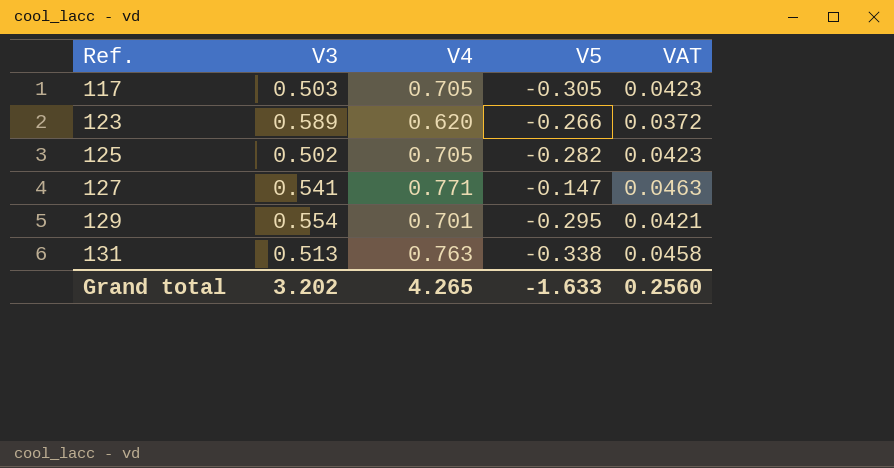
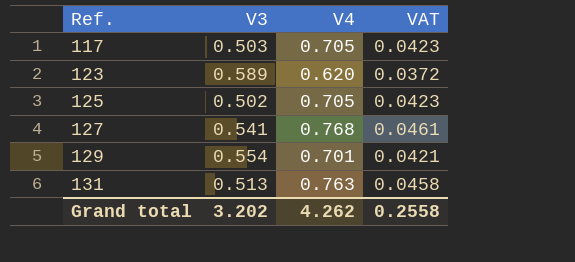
column V5 | position: 4 -> none
127 | V4: 0.771 -> 0.768
127 | VAT: 0.0463 -> 0.0461
Grand total | V4: 4.265 -> 4.262
Grand total | VAT: 0.2560 -> 0.2558

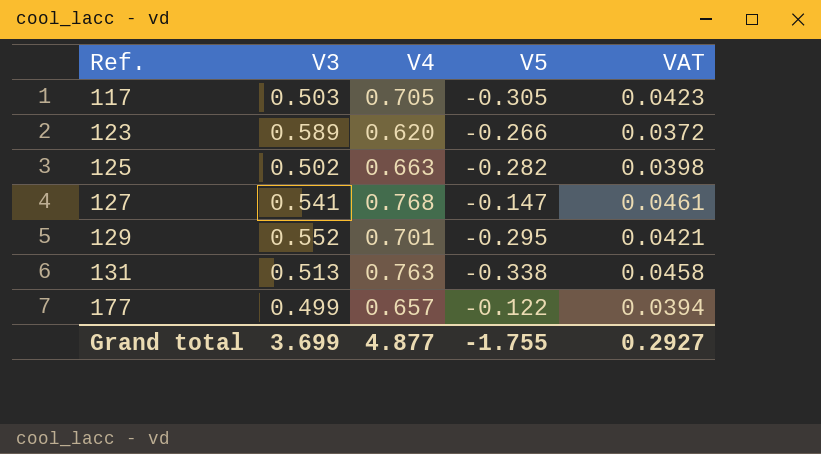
column V5 | position: none -> 4
125 | V4: 0.705 -> 0.663
125 | VAT: 0.0423 -> 0.0398
129 | V3: 0.554 -> 0.552
row 177: none -> 0.499 | 0.657 | -0.122 | 0.0394
Grand total | V3: 3.202 -> 3.699
Grand total | V4: 4.262 -> 4.877
Grand total | VAT: 0.2558 -> 0.2927

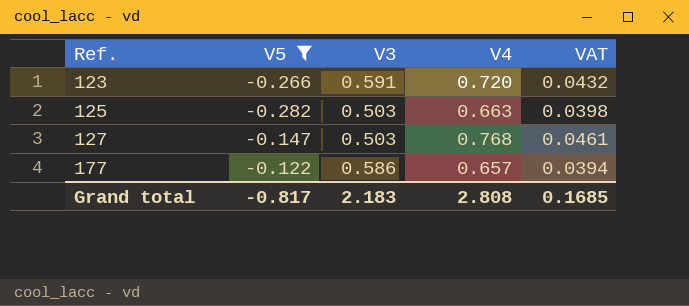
filter: none -> V5 >= -0.282
column V5 | position: 4 -> 2
123 | V3: 0.589 -> 0.591
123 | V4: 0.620 -> 0.720
123 | VAT: 0.0372 -> 0.0432
125 | V3: 0.502 -> 0.503
127 | V3: 0.541 -> 0.503
177 | V3: 0.499 -> 0.586
Grand total | V5: -1.755 -> -0.817
Grand total | V3: 3.699 -> 2.183
Grand total | V4: 4.877 -> 2.808
Grand total | VAT: 0.2927 -> 0.1685

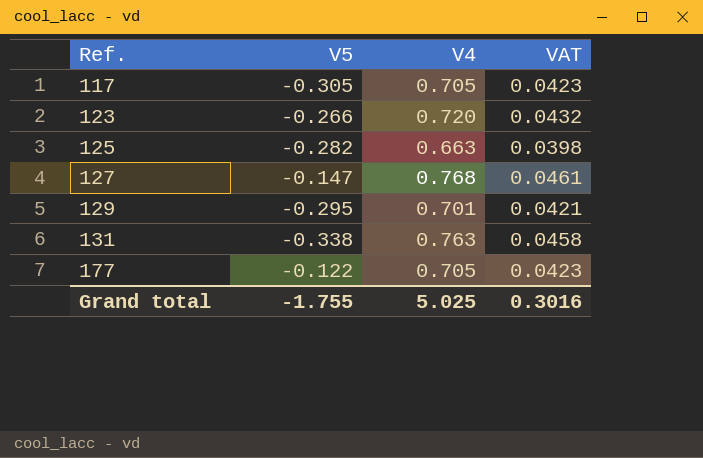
filter: V5 >= -0.282 -> none
column V3 | position: 3 -> none
177 | V4: 0.657 -> 0.705
177 | VAT: 0.0394 -> 0.0423
Grand total | V5: -0.817 -> -1.755
Grand total | V4: 2.808 -> 5.025
Grand total | VAT: 0.1685 -> 0.3016

